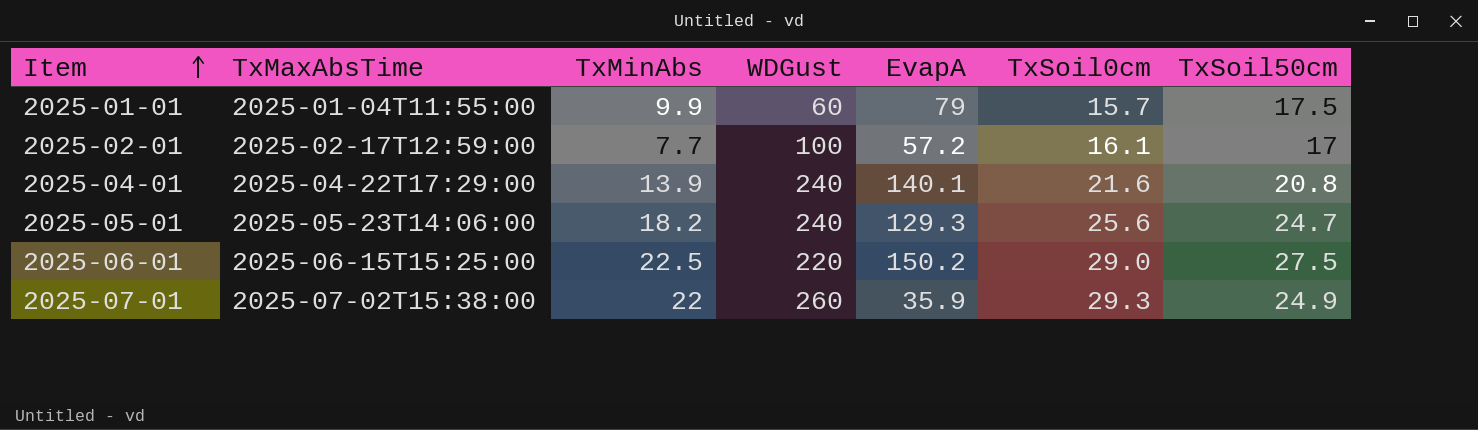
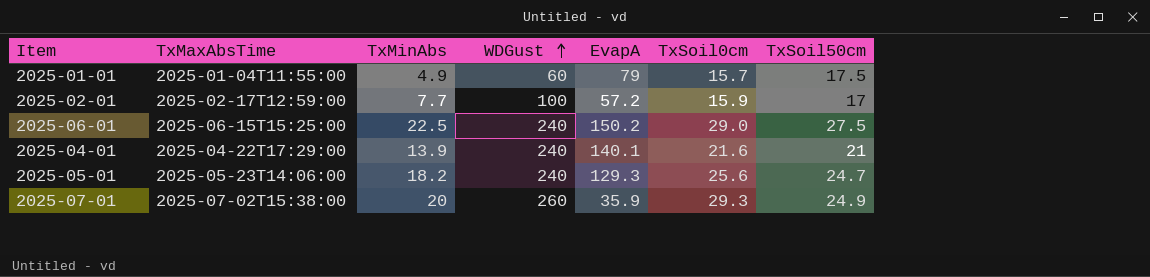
row order: Item ascending -> WDGust ascending
2025-01-01 | TxMinAbs: 9.9 -> 4.9
2025-02-01 | TxSoil0cm: 16.1 -> 15.9
2025-06-01 | WDGust: 220 -> 240
2025-04-01 | TxSoil50cm: 20.8 -> 21
2025-07-01 | TxMinAbs: 22 -> 20

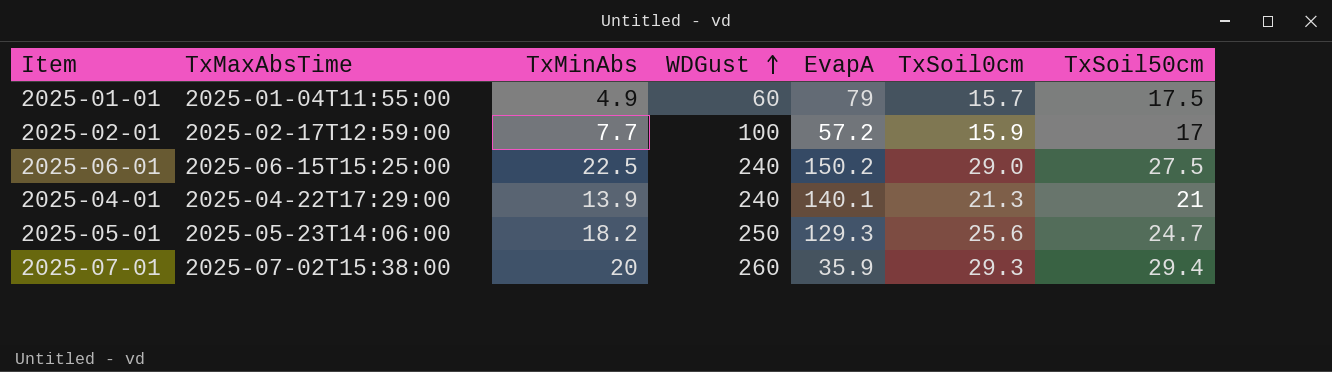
2025-04-01 | TxSoil0cm: 21.6 -> 21.3
2025-05-01 | WDGust: 240 -> 250
2025-07-01 | TxSoil50cm: 24.9 -> 29.4

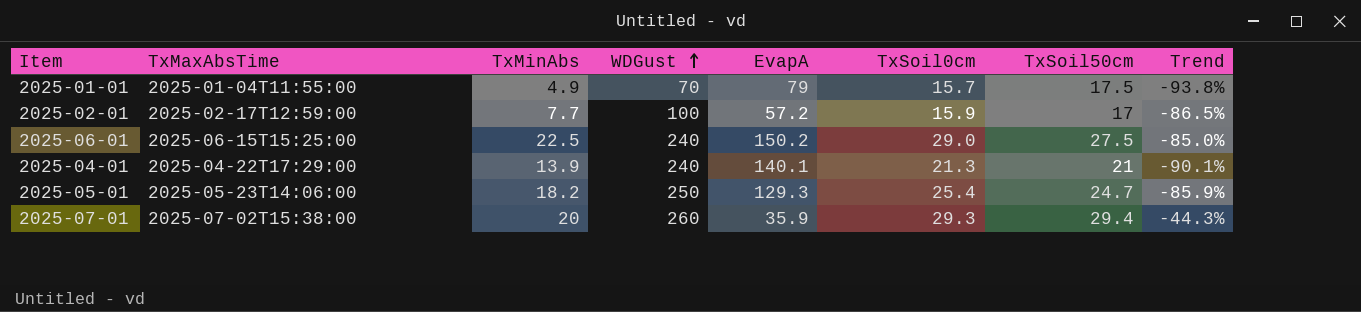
column Trend | formula: none -> ([TxMinAbs] - [EvapA]) / [EvapA]
2025-01-01 | WDGust: 60 -> 70
2025-05-01 | TxSoil0cm: 25.6 -> 25.4

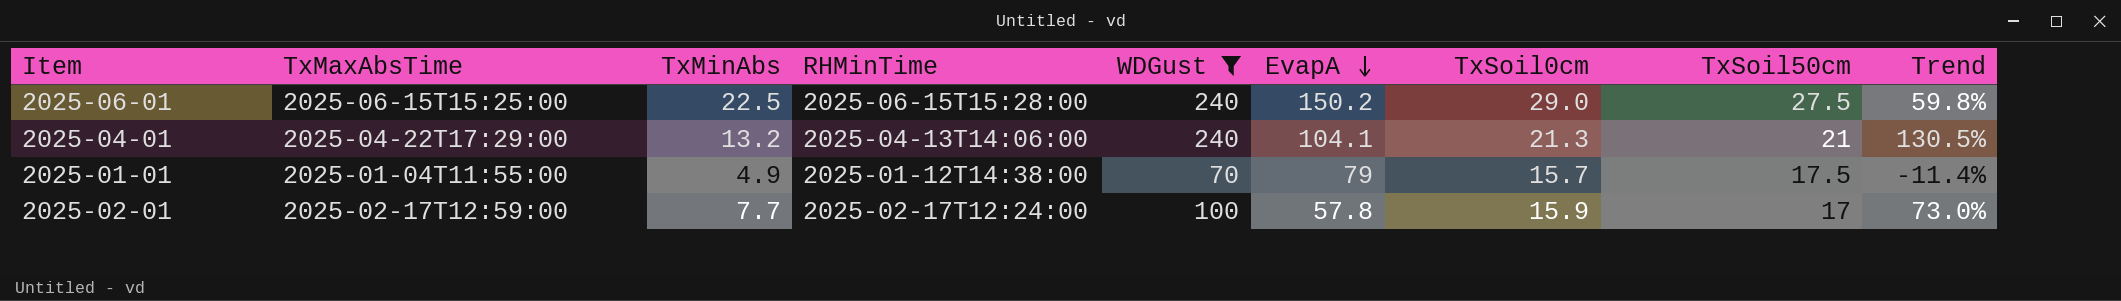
filter: none -> WDGust <= 240
row order: WDGust ascending -> EvapA descending
column RHMinTime | position: none -> 4
column Trend | formula: ([TxMinAbs] - [EvapA]) / [EvapA] -> ([WDGust] - [EvapA]) / [EvapA]
2025-04-01 | TxMinAbs: 13.9 -> 13.2
2025-04-01 | EvapA: 140.1 -> 104.1
2025-02-01 | EvapA: 57.2 -> 57.8

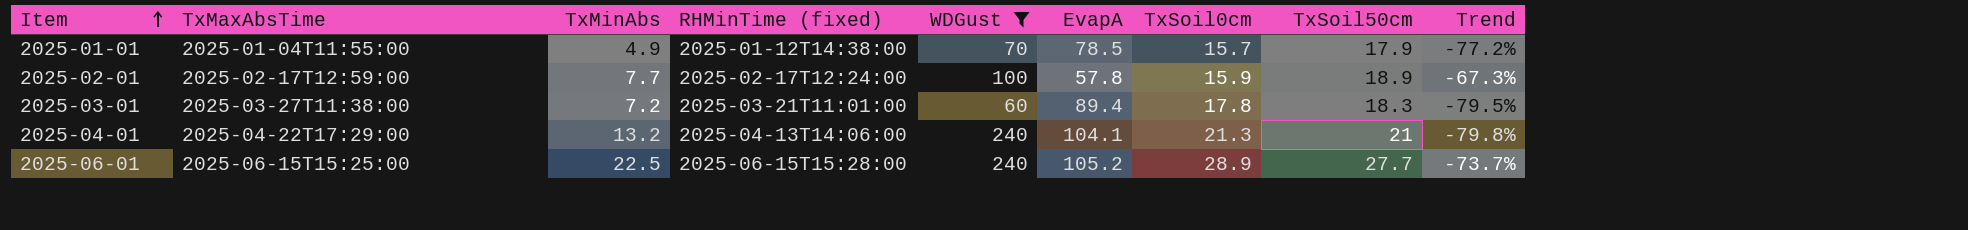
row order: EvapA descending -> Item ascending
column name: RHMinTime -> RHMinTime (fixed)
column Trend | formula: ([WDGust] - [EvapA]) / [EvapA] -> ([TxSoil50cm] - [EvapA]) / [EvapA]
2025-01-01 | EvapA: 79 -> 78.5
2025-01-01 | TxSoil50cm: 17.5 -> 17.9
2025-02-01 | TxSoil50cm: 17 -> 18.9
row 2025-03-01: none -> 2025-03-27T11:38:00 | 7.2 | 2025-03-21T11:01:00 | 60 | 89.4 | 17.8 | 18.3 | -79.5%
2025-06-01 | EvapA: 150.2 -> 105.2
2025-06-01 | TxSoil0cm: 29.0 -> 28.9
2025-06-01 | TxSoil50cm: 27.5 -> 27.7

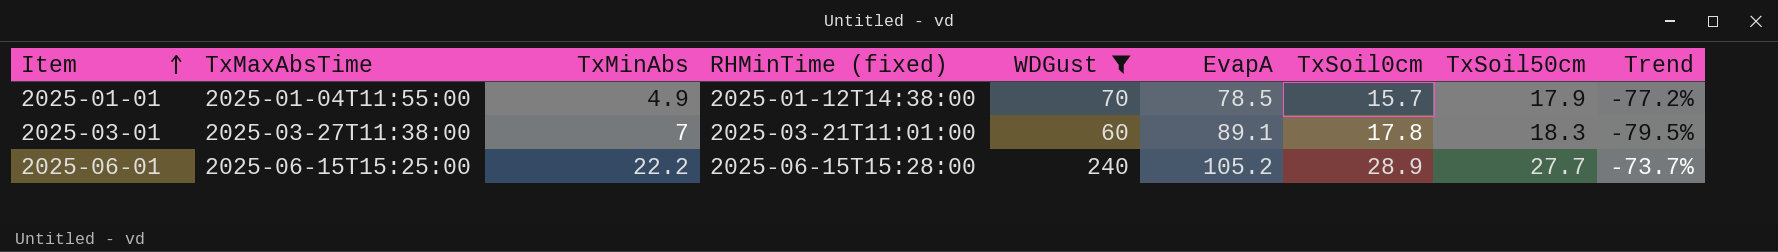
row 2025-02-01: 2025-02-17T12:59:00 | 7.7 | 2025-02-17T12:24:00 | 100 | 57.8 | 15.9 | 18.9 | -67.3% -> none
row 2025-04-01: 2025-04-22T17:29:00 | 13.2 | 2025-04-13T14:06:00 | 240 | 104.1 | 21.3 | 21 | -79.8% -> none
2025-03-01 | TxMinAbs: 7.2 -> 7
2025-03-01 | EvapA: 89.4 -> 89.1
2025-06-01 | TxMinAbs: 22.5 -> 22.2

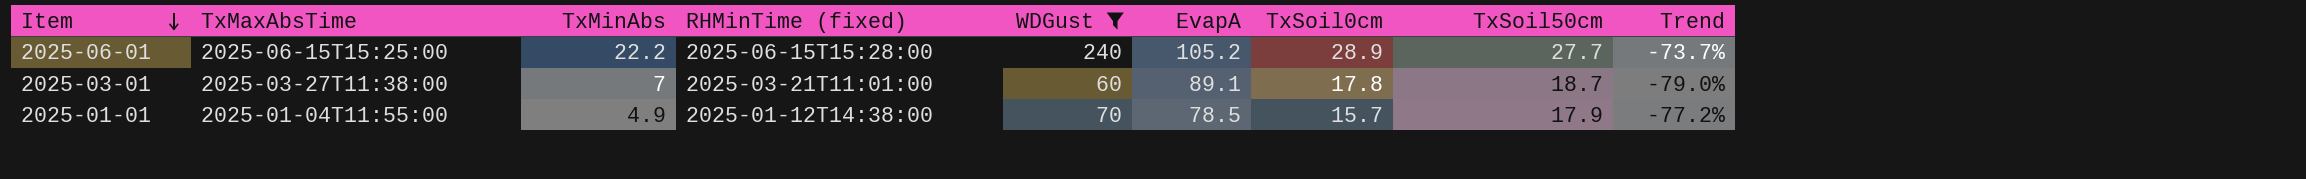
row order: Item ascending -> Item descending
2025-03-01 | TxSoil50cm: 18.3 -> 18.7
2025-03-01 | Trend: -79.5% -> -79.0%

